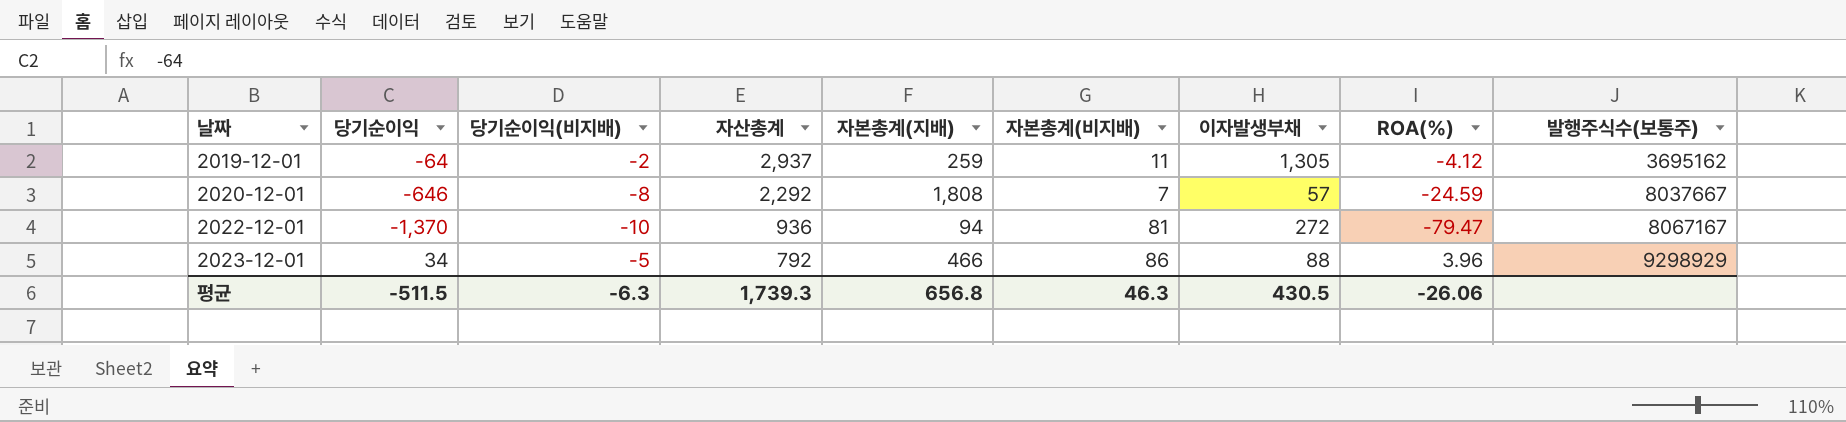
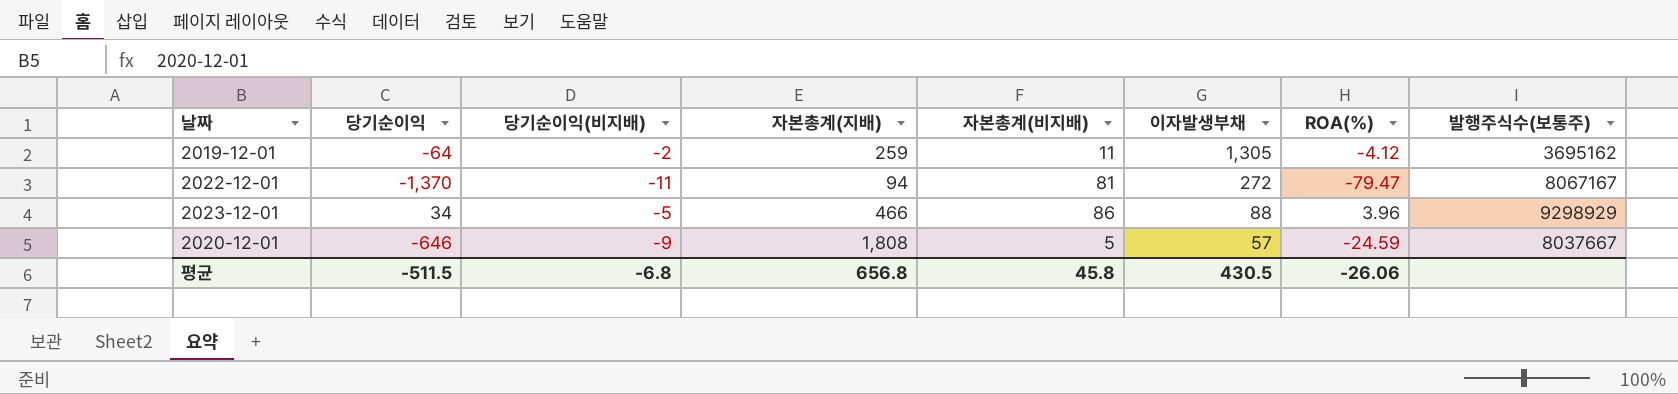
row order: 날짜 ascending -> 이자발생부채 descending
column 자산총계 | position: 4 -> none
2022-12-01 | 당기순이익(비지배): -10 -> -11
2020-12-01 | 당기순이익(비지배): -8 -> -9
2020-12-01 | 자본총계(비지배): 7 -> 5
평균 | 당기순이익(비지배): -6.3 -> -6.8
평균 | 자본총계(비지배): 46.3 -> 45.8

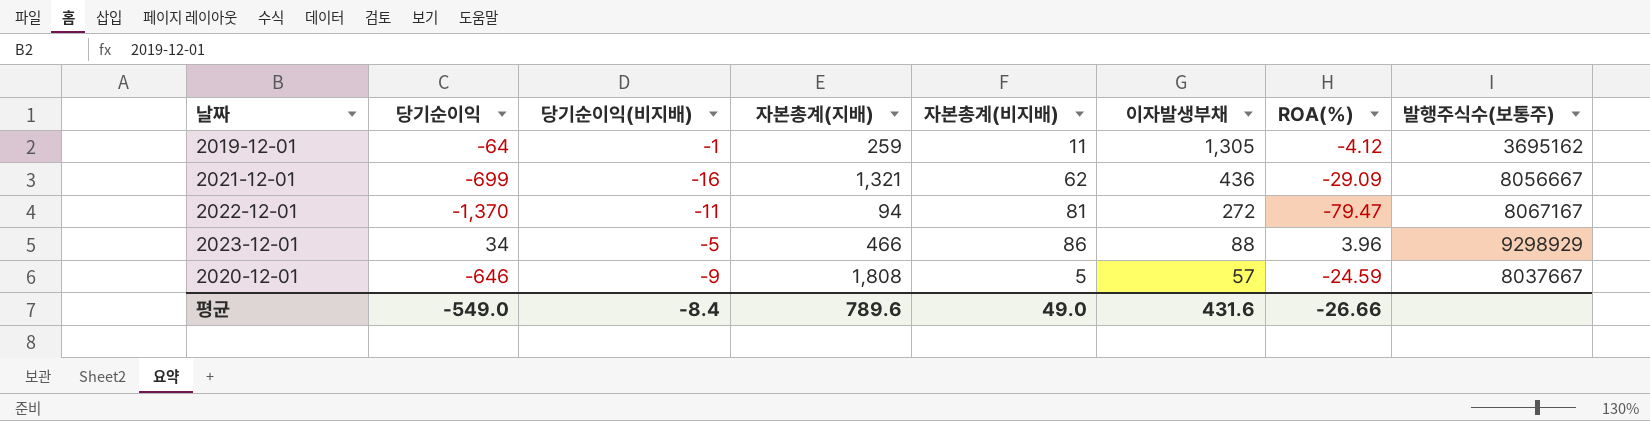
2019-12-01 | 당기순이익(비지배): -2 -> -1
row 2021-12-01: none -> -699 | -16 | 1,321 | 62 | 436 | -29.09 | 8056667
평균 | 당기순이익: -511.5 -> -549.0
평균 | 당기순이익(비지배): -6.8 -> -8.4
평균 | 자본총계(지배): 656.8 -> 789.6
평균 | 자본총계(비지배): 45.8 -> 49.0
평균 | 이자발생부채: 430.5 -> 431.6
평균 | ROA(%): -26.06 -> -26.66

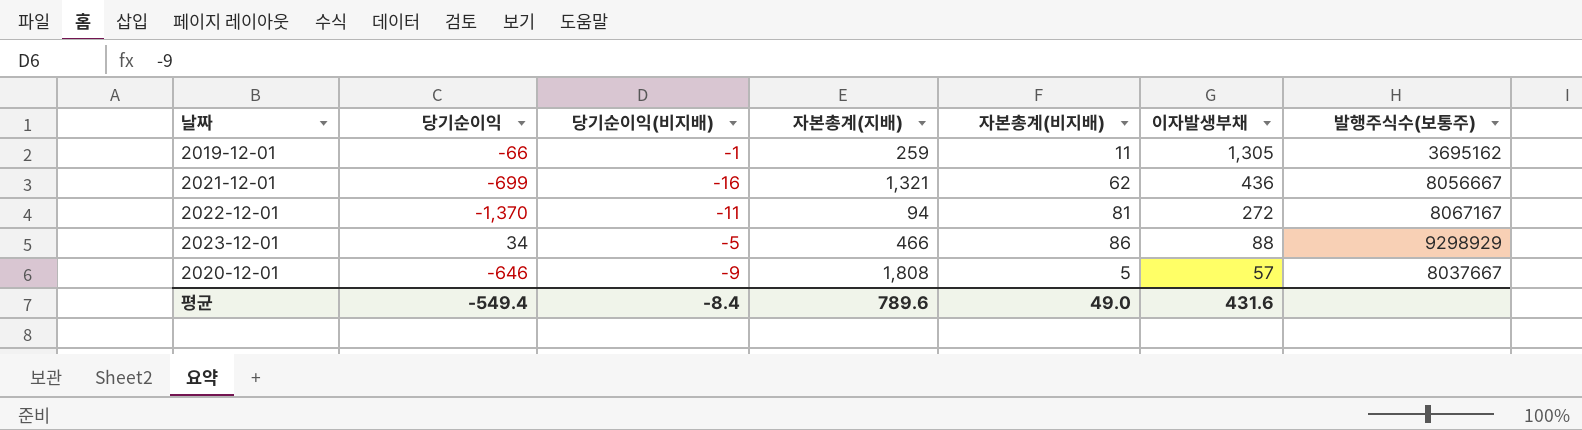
column ROA(%) | position: 7 -> none
2019-12-01 | 당기순이익: -64 -> -66
평균 | 당기순이익: -549.0 -> -549.4

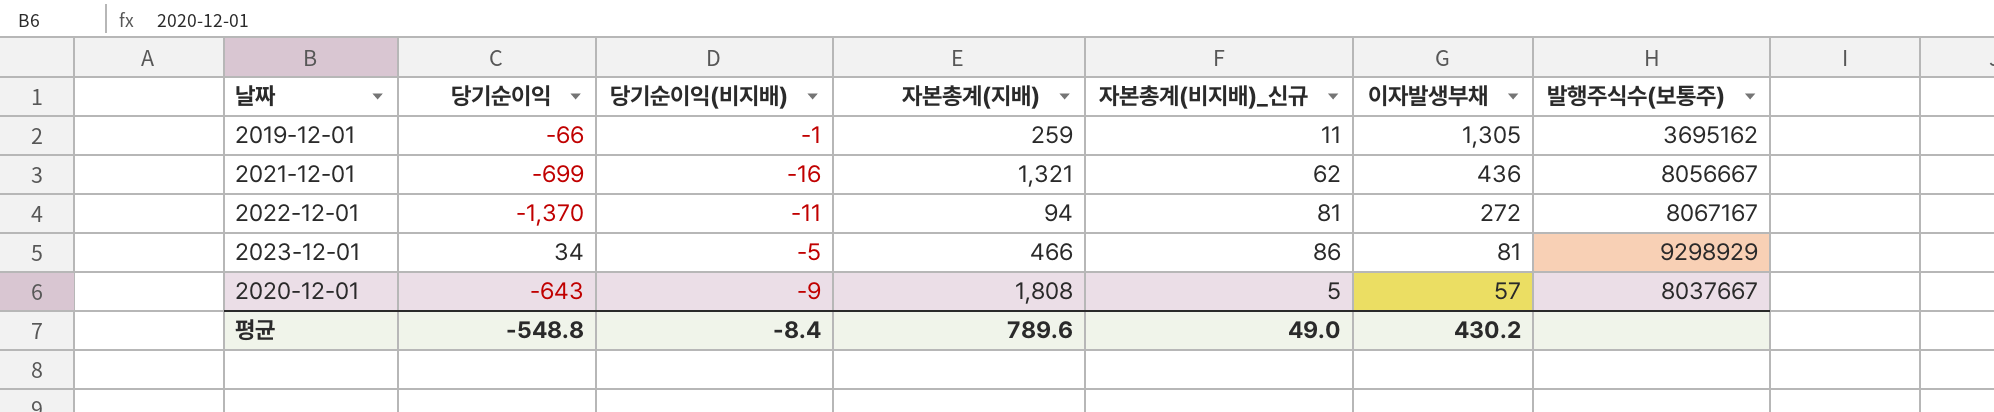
column name: 자본총계(비지배) -> 자본총계(비지배)_신규
2023-12-01 | 이자발생부채: 88 -> 81
2020-12-01 | 당기순이익: -646 -> -643
평균 | 당기순이익: -549.4 -> -548.8
평균 | 이자발생부채: 431.6 -> 430.2

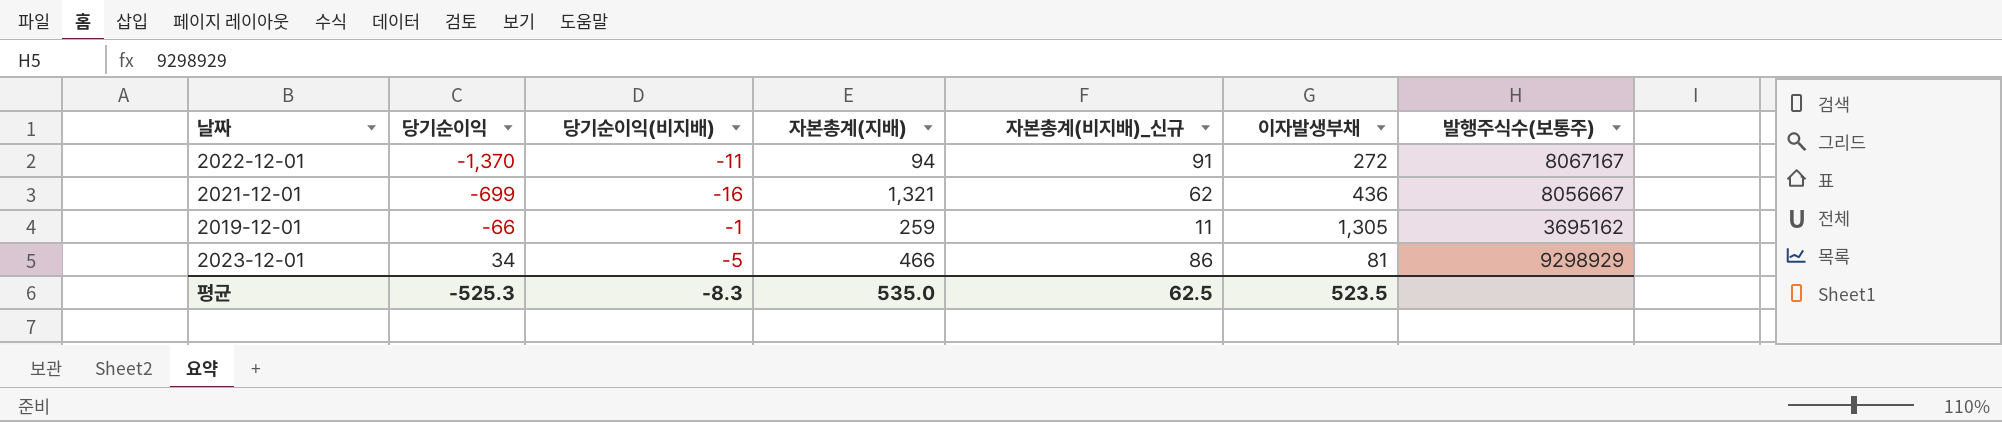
row order: 이자발생부채 descending -> 당기순이익 ascending
row 2020-12-01: -643 | -9 | 1,808 | 5 | 57 | 8037667 -> none
2022-12-01 | 자본총계(비지배)_신규: 81 -> 91
평균 | 당기순이익: -548.8 -> -525.3
평균 | 당기순이익(비지배): -8.4 -> -8.3
평균 | 자본총계(지배): 789.6 -> 535.0
평균 | 자본총계(비지배)_신규: 49.0 -> 62.5
평균 | 이자발생부채: 430.2 -> 523.5

